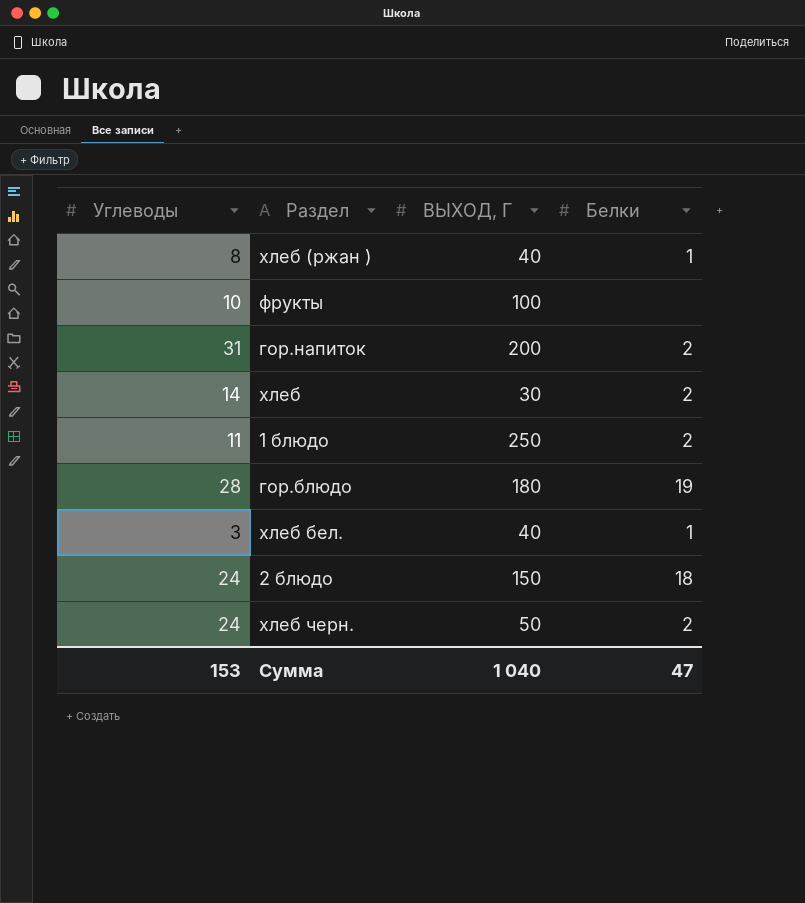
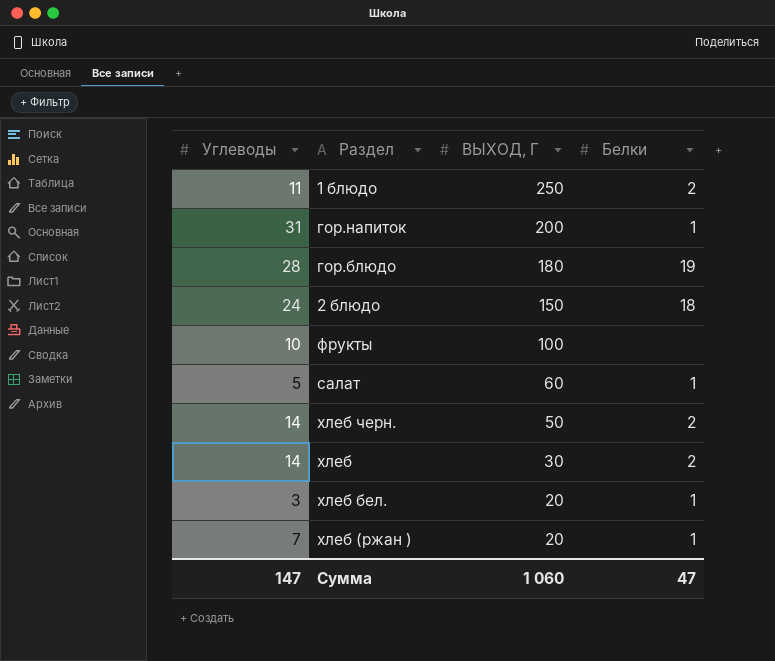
row order: none -> ВЫХОД, Г descending
гор.напиток | Белки: 2 -> 1
row салат: none -> 5 | 60 | 1
хлеб черн. | Углеводы: 24 -> 14
хлеб бел. | ВЫХОД, Г: 40 -> 20
хлеб (ржан ) | Углеводы: 8 -> 7
хлеб (ржан ) | ВЫХОД, Г: 40 -> 20
Сумма | Углеводы: 153 -> 147
Сумма | ВЫХОД, Г: 1 040 -> 1 060

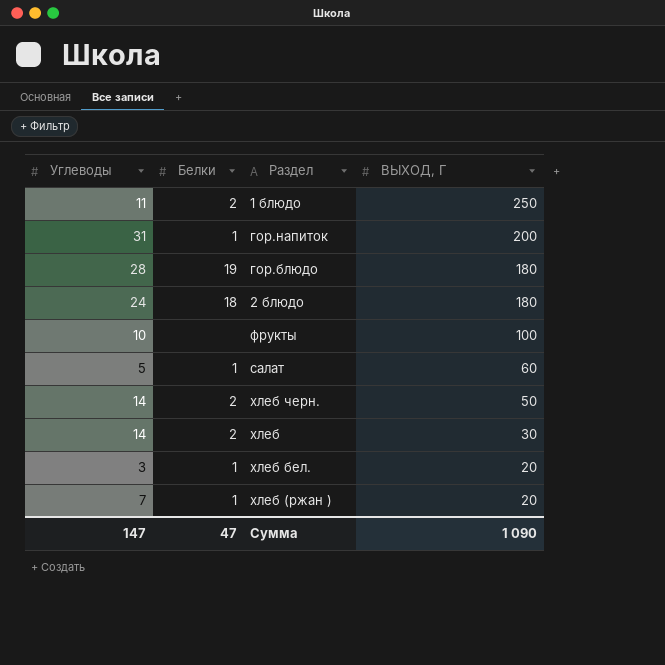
column Белки | position: 4 -> 2
2 блюдо | ВЫХОД, Г: 150 -> 180
Сумма | ВЫХОД, Г: 1 060 -> 1 090

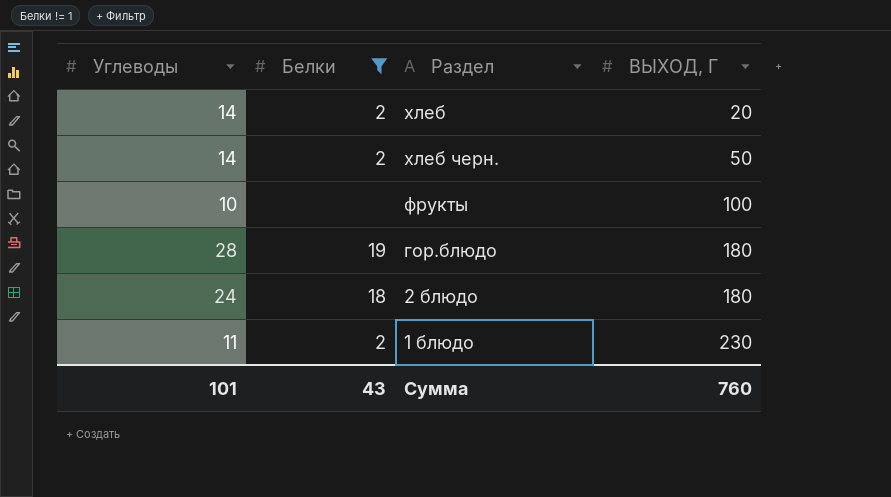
filter: none -> Белки != 1
row order: ВЫХОД, Г descending -> ВЫХОД, Г ascending
хлеб | ВЫХОД, Г: 30 -> 20
1 блюдо | ВЫХОД, Г: 250 -> 230
Сумма | Углеводы: 147 -> 101
Сумма | Белки: 47 -> 43
Сумма | ВЫХОД, Г: 1 090 -> 760

